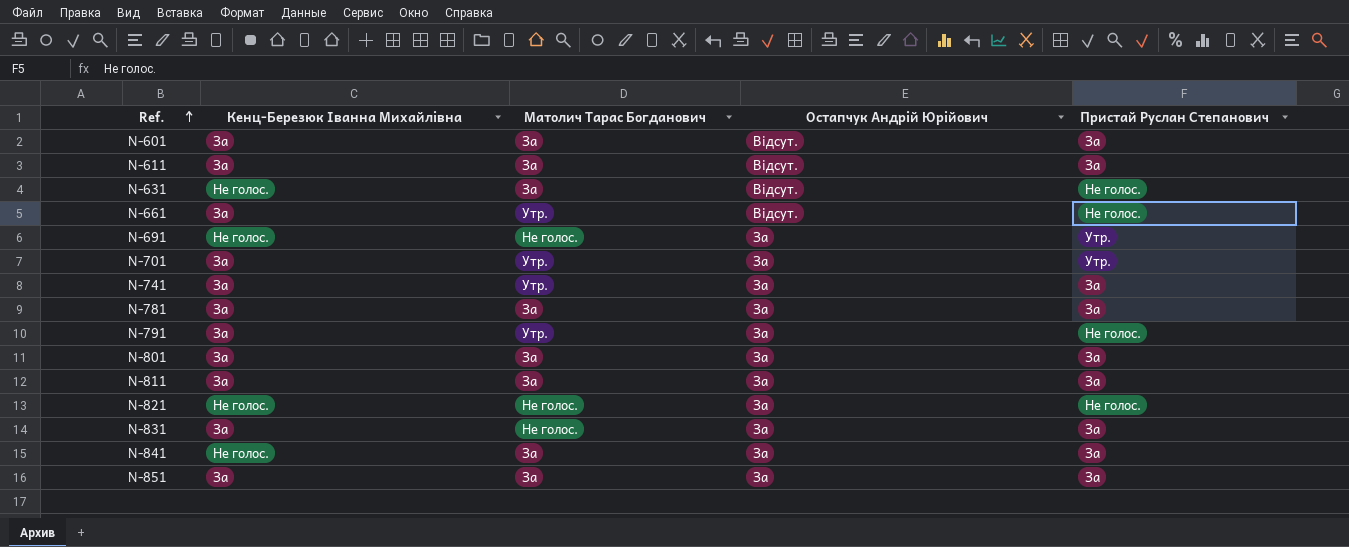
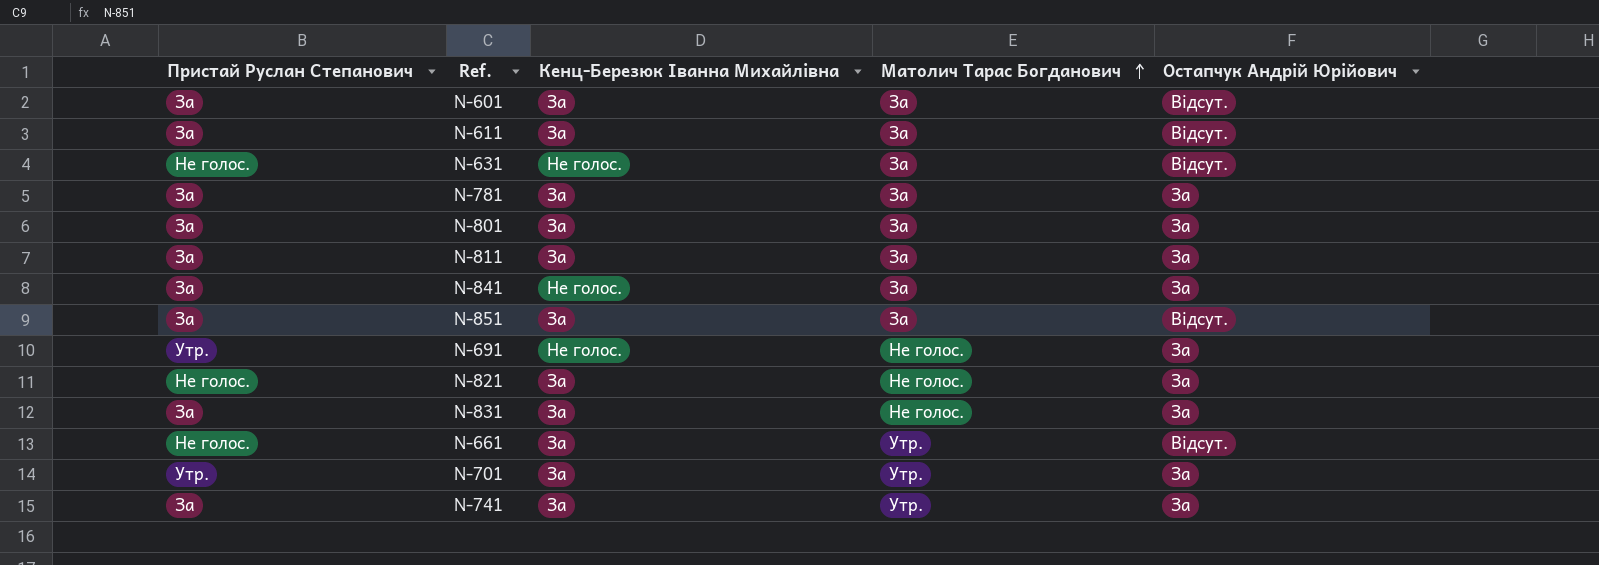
row order: Ref. ascending -> Матолич Тарас Богданович ascending
column Пристай Руслан Степанович | position: 5 -> 1
row N-791: За | Утр. | За | Не голос. -> none
N-851 | Остапчук Андрій Юрійович: За -> Відсут.
N-821 | Кенц-Березюк Іванна Михайлівна: Не голос. -> За

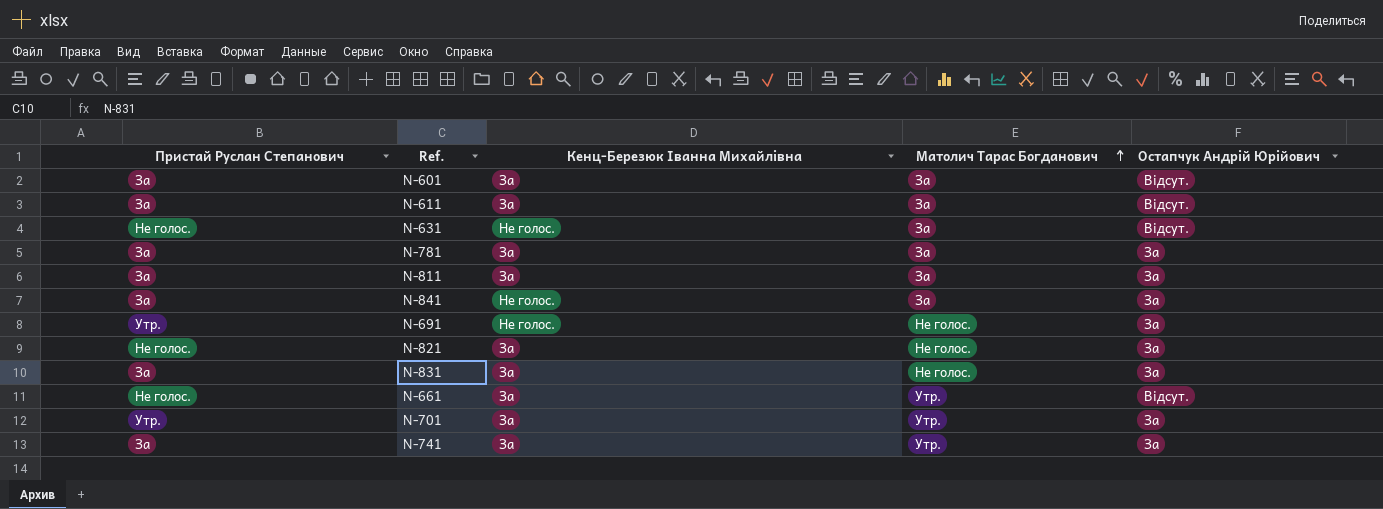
row N-801: За | За | За | За -> none
row N-851: За | За | За | Відсут. -> none

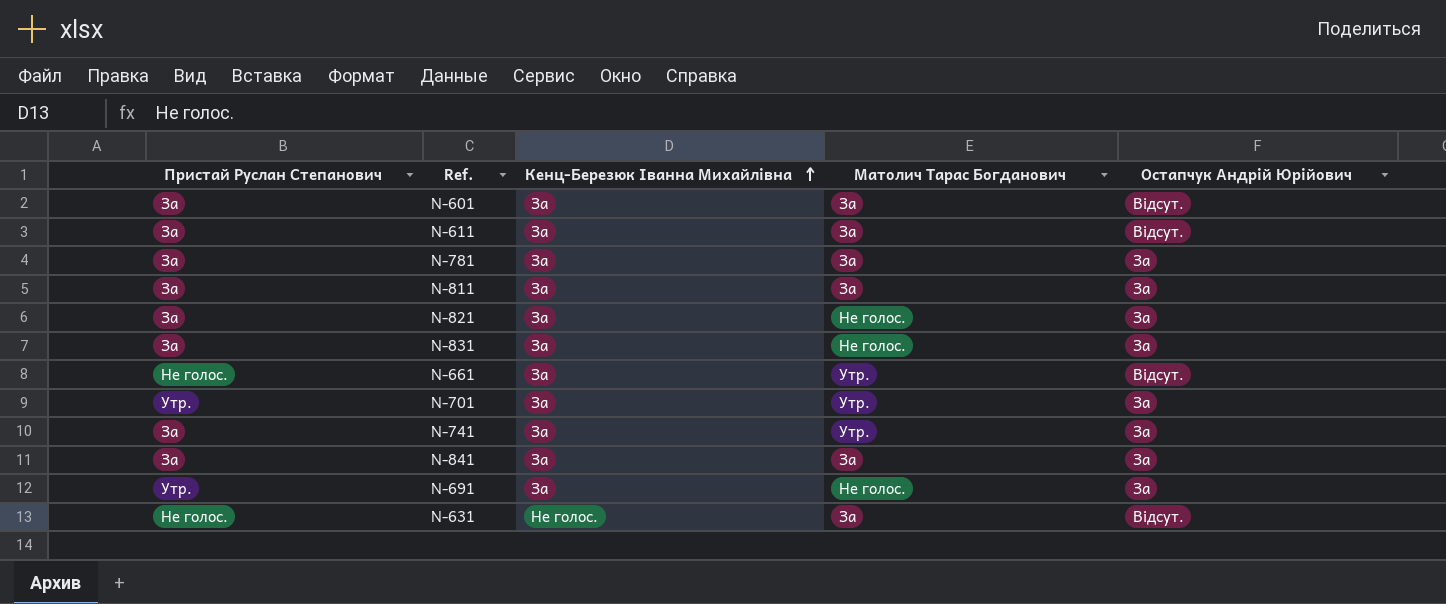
row order: Матолич Тарас Богданович ascending -> Кенц-Березюк Іванна Михайлівна ascending
N-821 | Пристай Руслан Степанович: Не голос. -> За
N-841 | Кенц-Березюк Іванна Михайлівна: Не голос. -> За
N-691 | Кенц-Березюк Іванна Михайлівна: Не голос. -> За

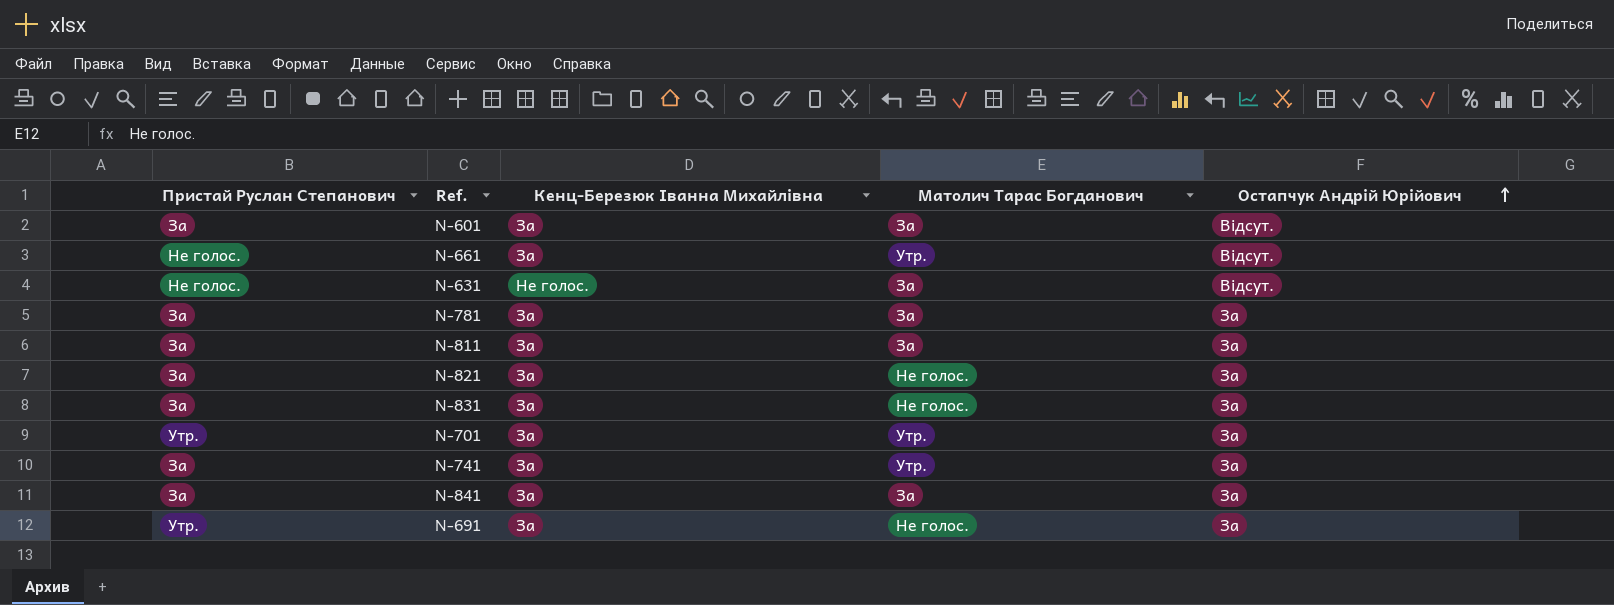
row order: Кенц-Березюк Іванна Михайлівна ascending -> Остапчук Андрій Юрійович ascending
row N-611: За | За | За | Відсут. -> none

